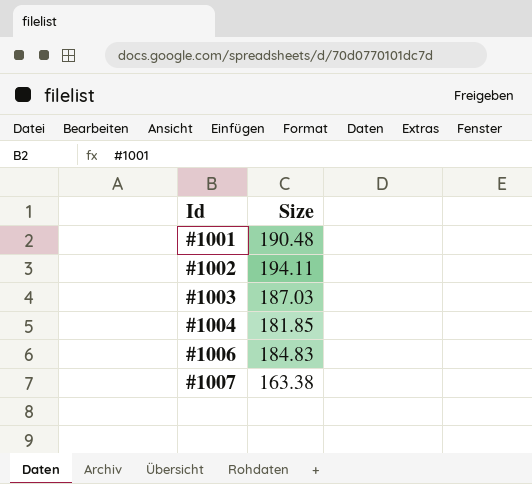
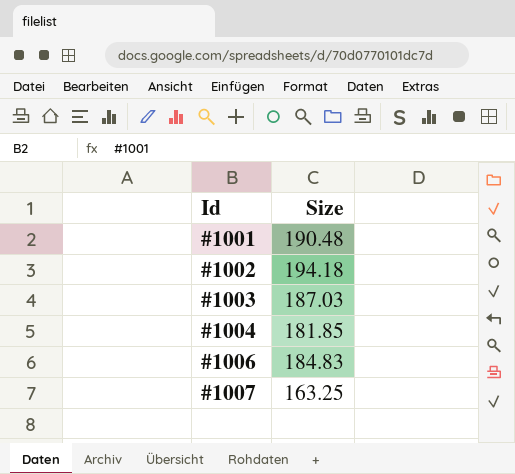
#1002 | Size: 194.11 -> 194.18
#1007 | Size: 163.38 -> 163.25

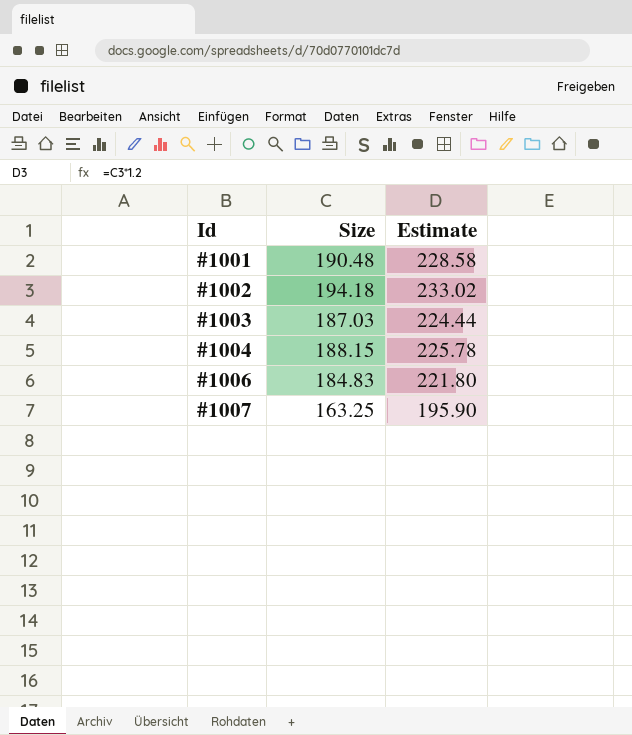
column Estimate | formula: none -> [Size] * 1.2
#1004 | Size: 181.85 -> 188.15

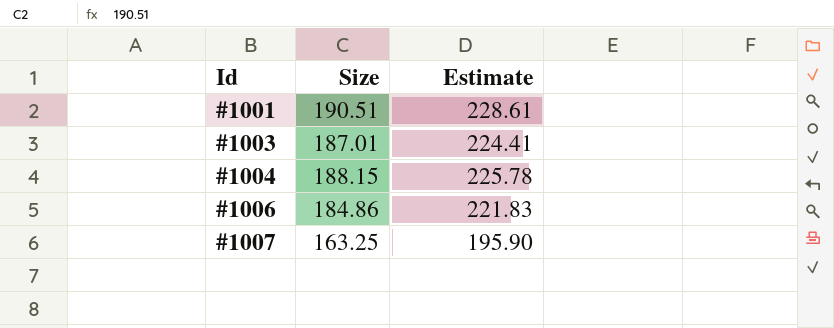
row #1002: 194.18 | 233.02 -> none
#1001 | Size: 190.48 -> 190.51
#1001 | Estimate: 228.58 -> 228.61
#1003 | Size: 187.03 -> 187.01
#1003 | Estimate: 224.44 -> 224.41
#1006 | Size: 184.83 -> 184.86
#1006 | Estimate: 221.80 -> 221.83

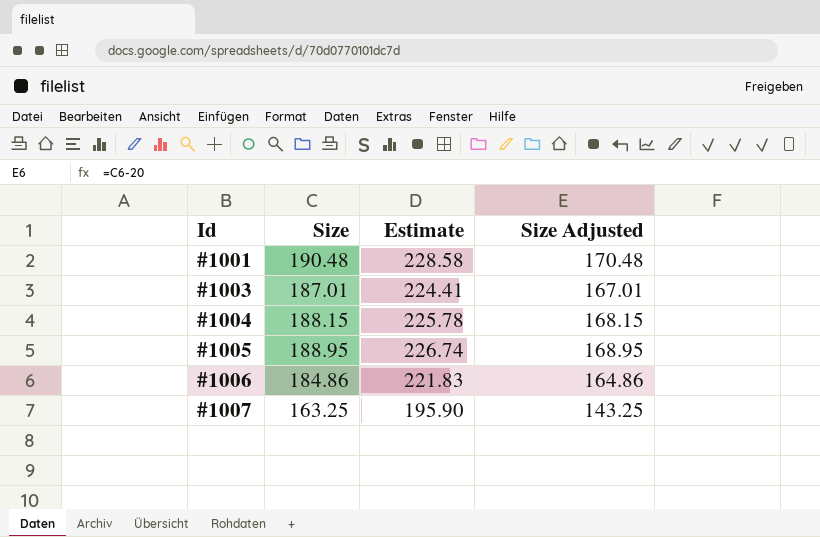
column Size Adjusted | formula: none -> [Size] - 20
#1001 | Size: 190.51 -> 190.48
#1001 | Estimate: 228.61 -> 228.58
row #1005: none -> 188.95 | 226.74 | 168.95

